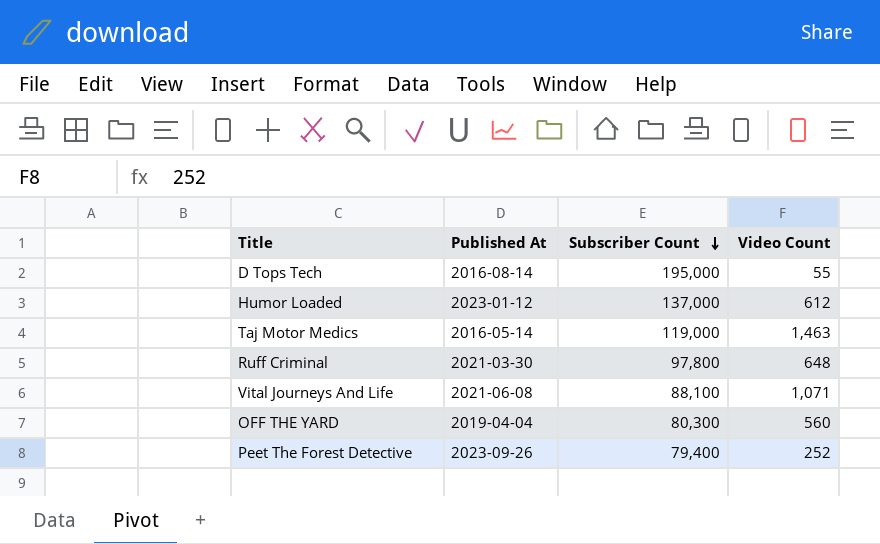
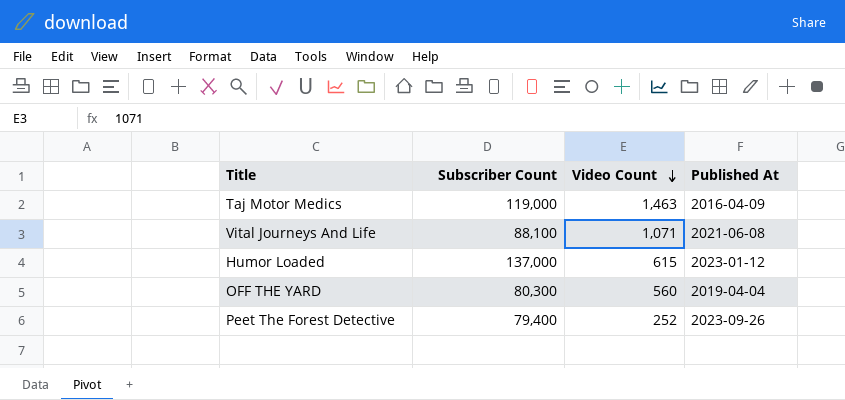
row order: Subscriber Count descending -> Video Count descending
column Published At | position: 2 -> 4
row D Tops Tech: 2016-08-14 | 195,000 | 55 -> none
row Ruff Criminal: 2021-03-30 | 97,800 | 648 -> none
Taj Motor Medics | Published At: 2016-05-14 -> 2016-04-09
Humor Loaded | Video Count: 612 -> 615

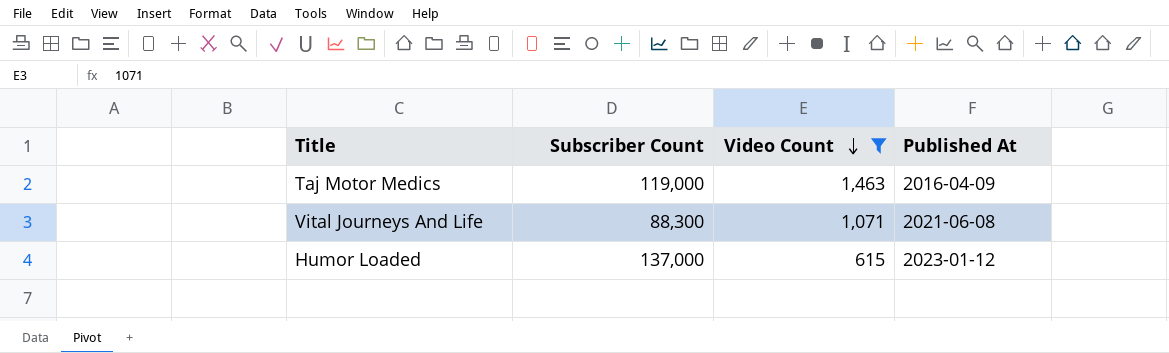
filter: none -> Video Count >= 615
Vital Journeys And Life | Subscriber Count: 88,100 -> 88,300

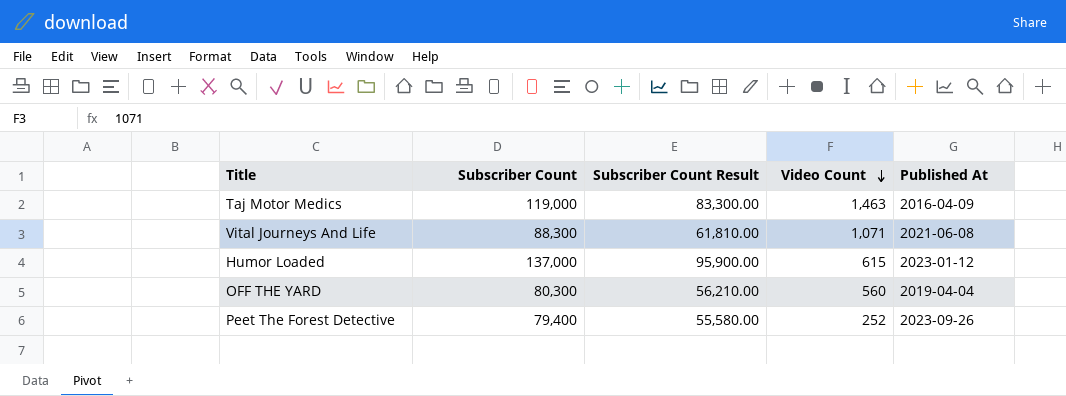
filter: Video Count >= 615 -> none
column Subscriber Count Result | formula: none -> [Subscriber Count] * 0.7

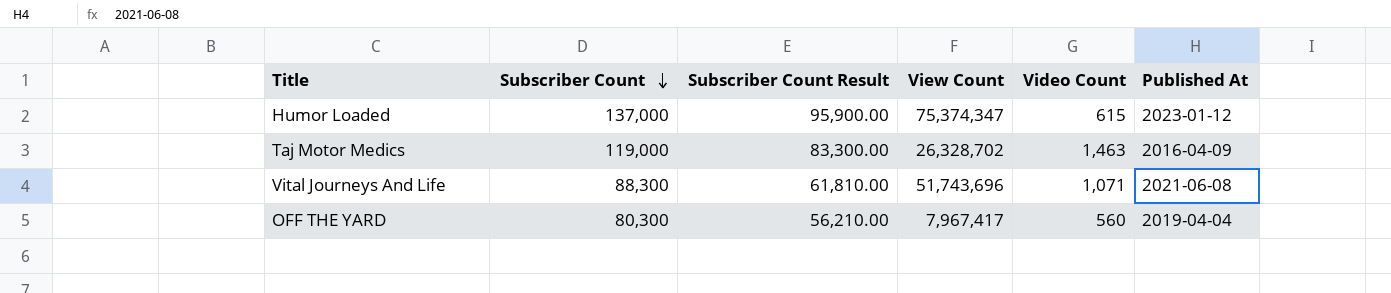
row order: Video Count descending -> Subscriber Count descending
column View Count | position: none -> 4
row Peet The Forest Detective: 79,400 | 55,580.00 | 252 | 2023-09-26 -> none

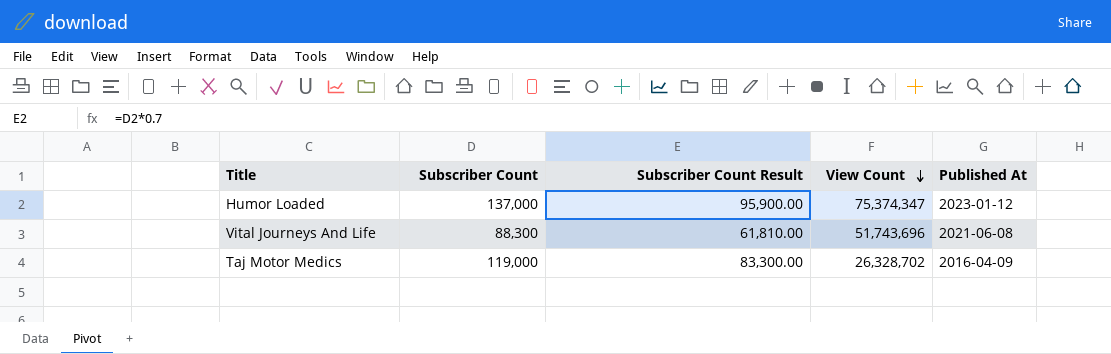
row order: Subscriber Count descending -> View Count descending
column Video Count | position: 5 -> none
row OFF THE YARD: 80,300 | 56,210.00 | 7,967,417 | 560 | 2019-04-04 -> none

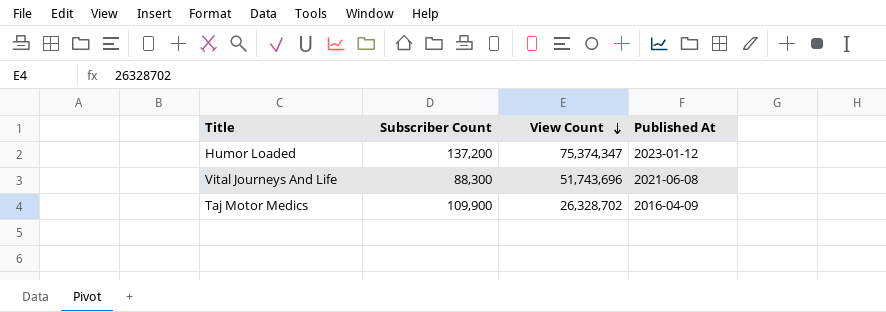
column Subscriber Count Result | formula: [Subscriber Count] * 0.7 -> none
Humor Loaded | Subscriber Count: 137,000 -> 137,200
Taj Motor Medics | Subscriber Count: 119,000 -> 109,900

